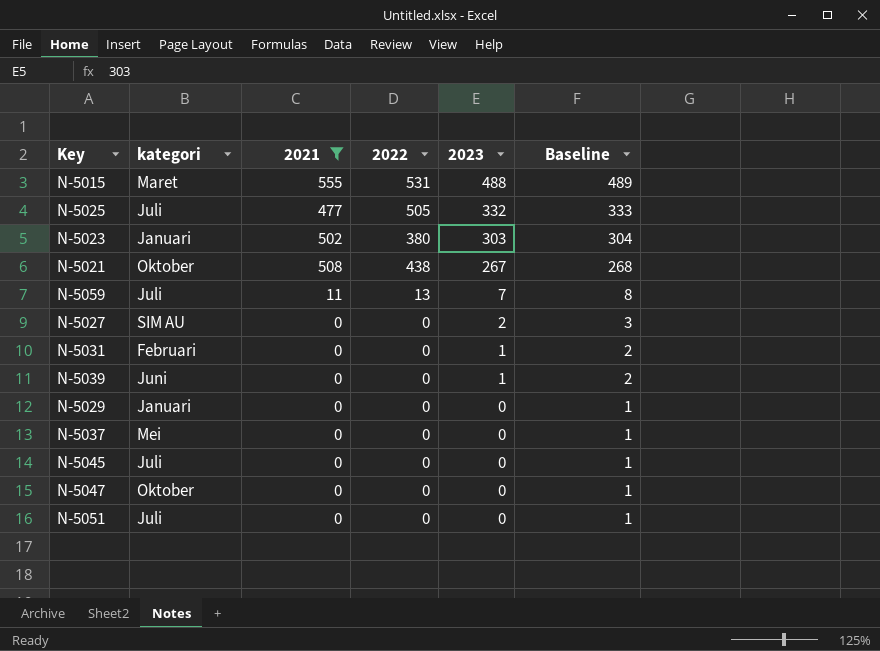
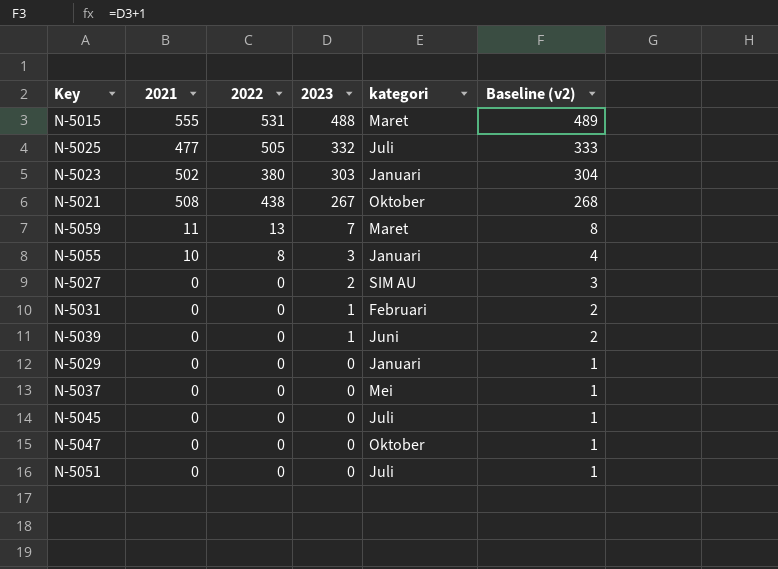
filter: 2021 != 10 -> none
column kategori | position: 2 -> 5
column name: Baseline -> Baseline (v2)
N-5059 | kategori: Juli -> Maret

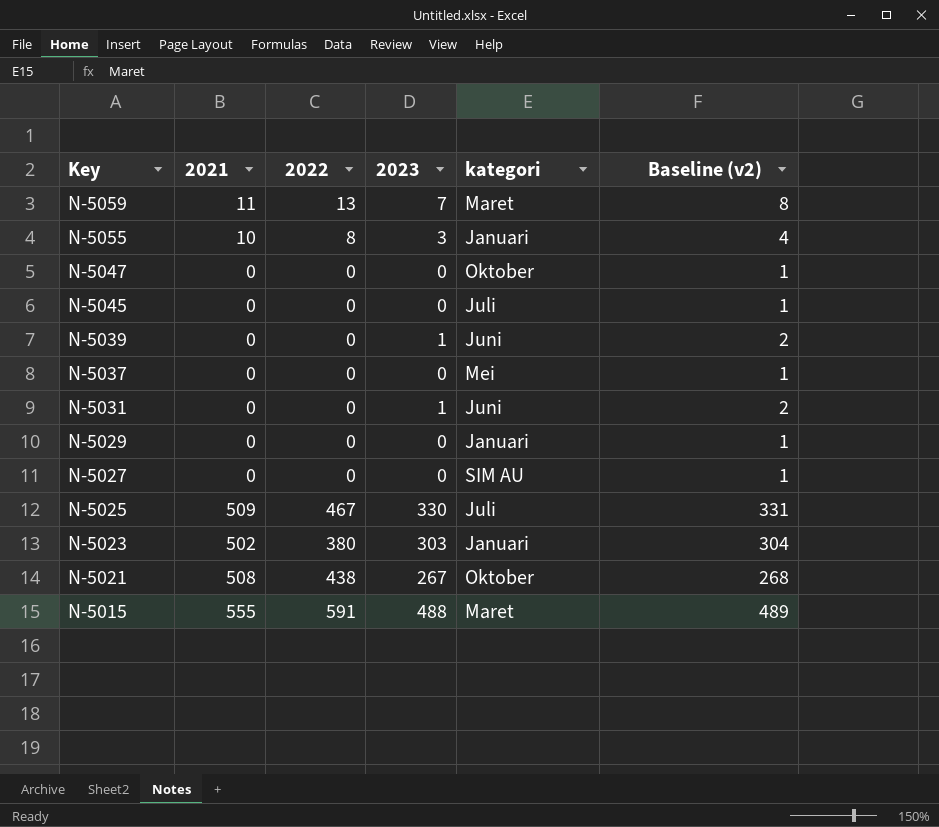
row order: 2023 descending -> Key descending
row N-5051: 0 | 0 | 0 | Juli | 1 -> none
N-5031 | kategori: Februari -> Juni
N-5027 | 2023: 2 -> 0
N-5027 | Baseline (v2): 3 -> 1
N-5025 | 2021: 477 -> 509
N-5025 | 2022: 505 -> 467
N-5025 | 2023: 332 -> 330
N-5025 | Baseline (v2): 333 -> 331
N-5015 | 2022: 531 -> 591

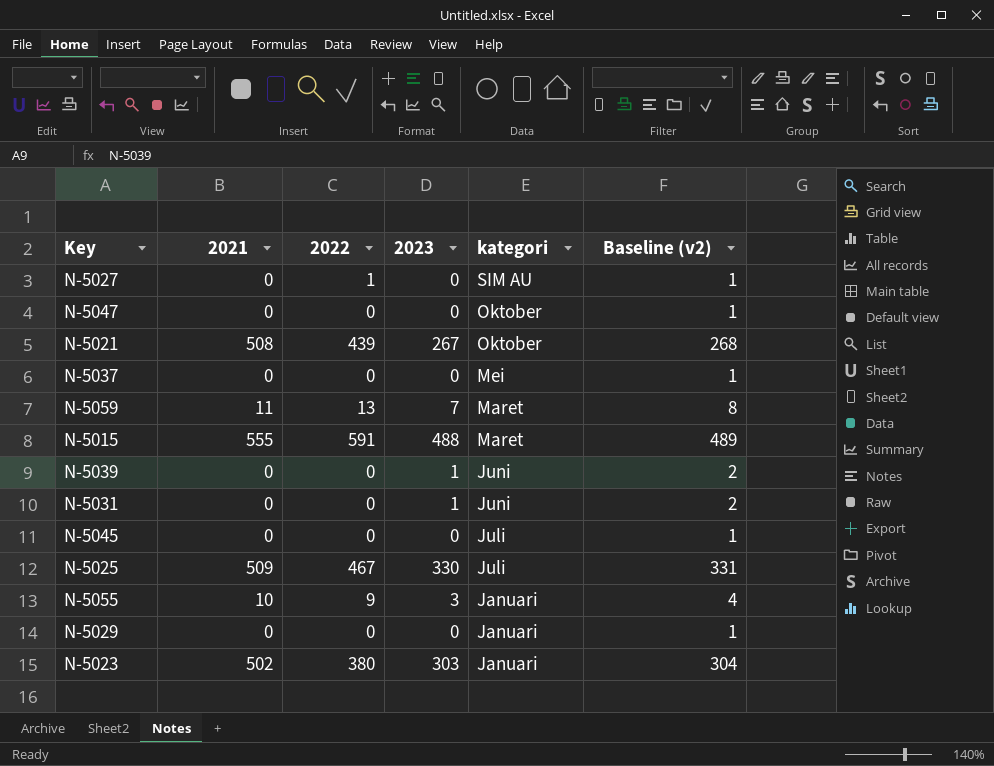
row order: Key descending -> kategori descending
N-5027 | 2022: 0 -> 1
N-5021 | 2022: 438 -> 439
N-5055 | 2022: 8 -> 9

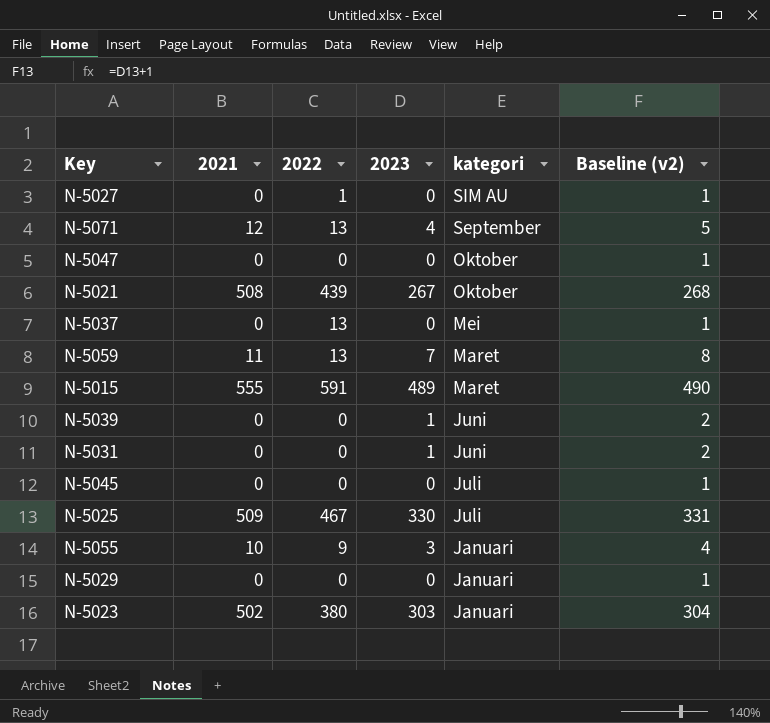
row N-5071: none -> 12 | 13 | 4 | September | 5
N-5037 | 2022: 0 -> 13
N-5015 | 2023: 488 -> 489
N-5015 | Baseline (v2): 489 -> 490

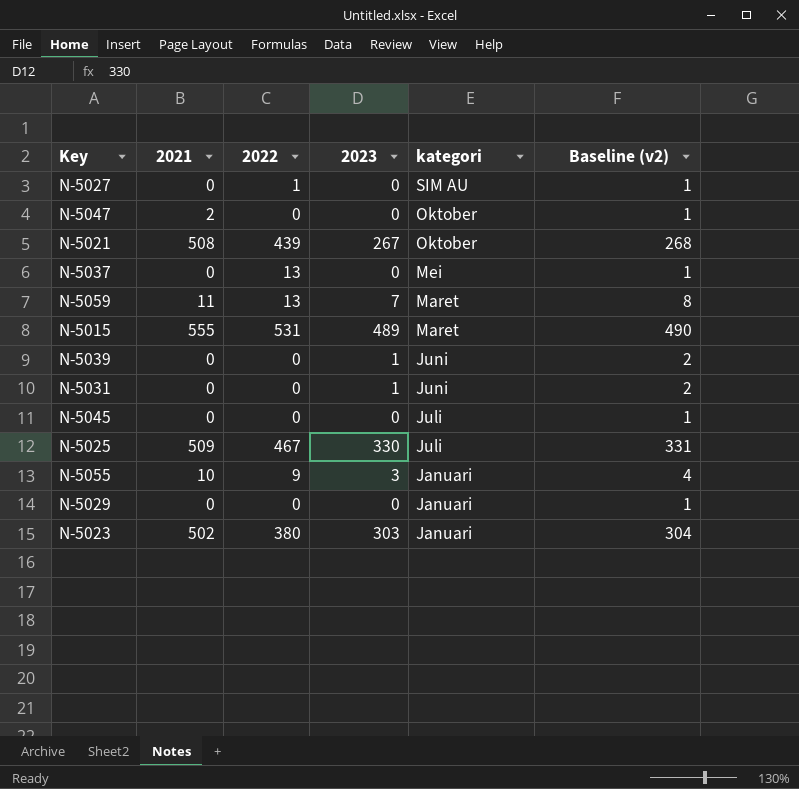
row N-5071: 12 | 13 | 4 | September | 5 -> none
N-5047 | 2021: 0 -> 2
N-5015 | 2022: 591 -> 531

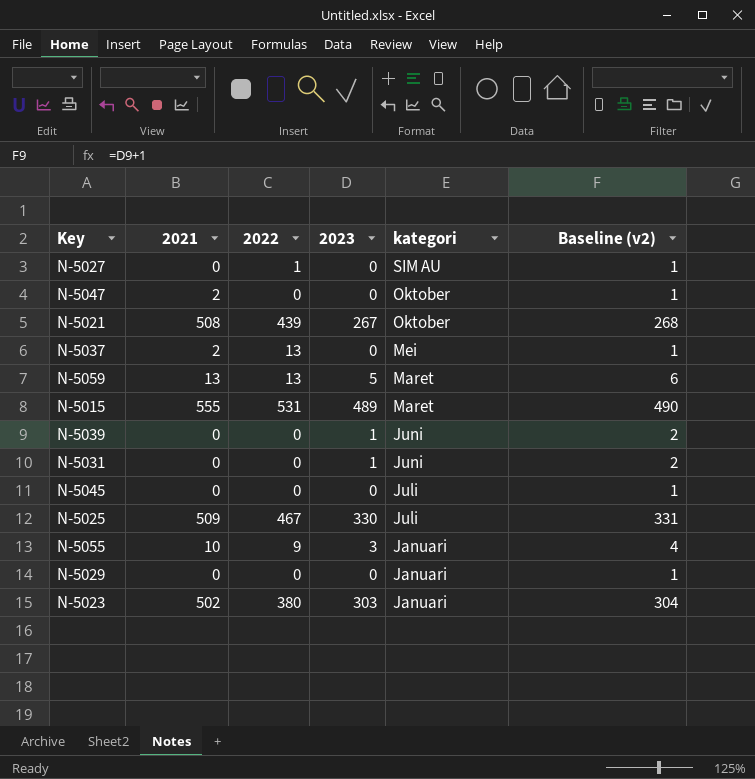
N-5037 | 2021: 0 -> 2
N-5059 | 2021: 11 -> 13
N-5059 | 2023: 7 -> 5
N-5059 | Baseline (v2): 8 -> 6

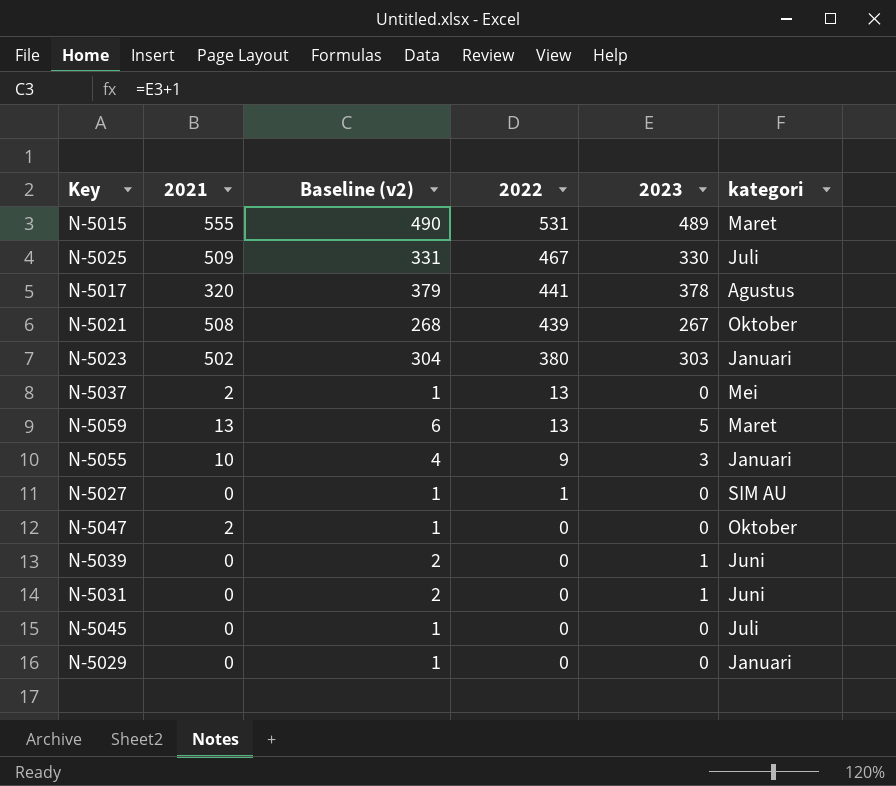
row order: kategori descending -> 2022 descending
column Baseline (v2) | position: 6 -> 3
row N-5017: none -> 320 | 379 | 441 | 378 | Agustus

